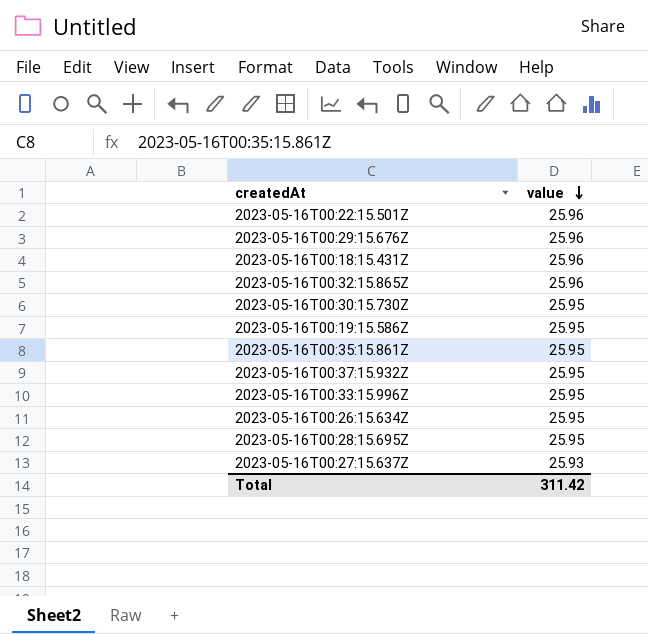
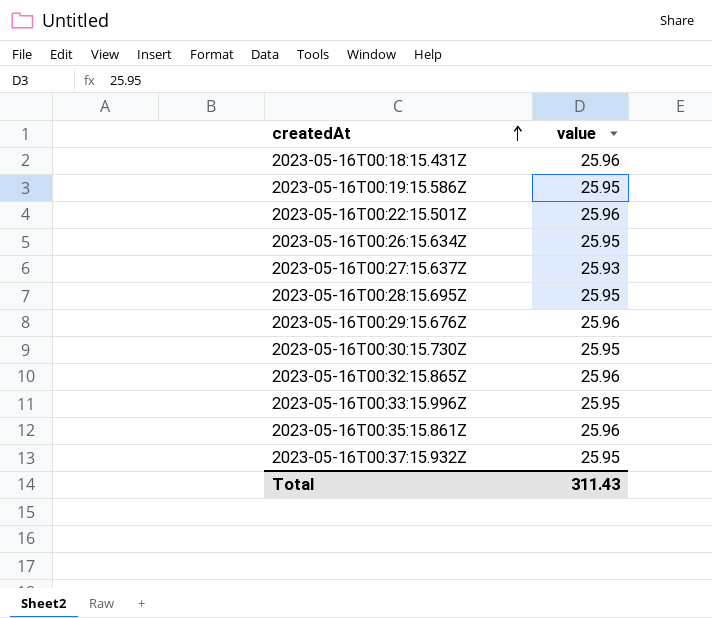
row order: value descending -> createdAt ascending
2023-05-16T00:35:15.861Z | value: 25.95 -> 25.96
Total | value: 311.42 -> 311.43

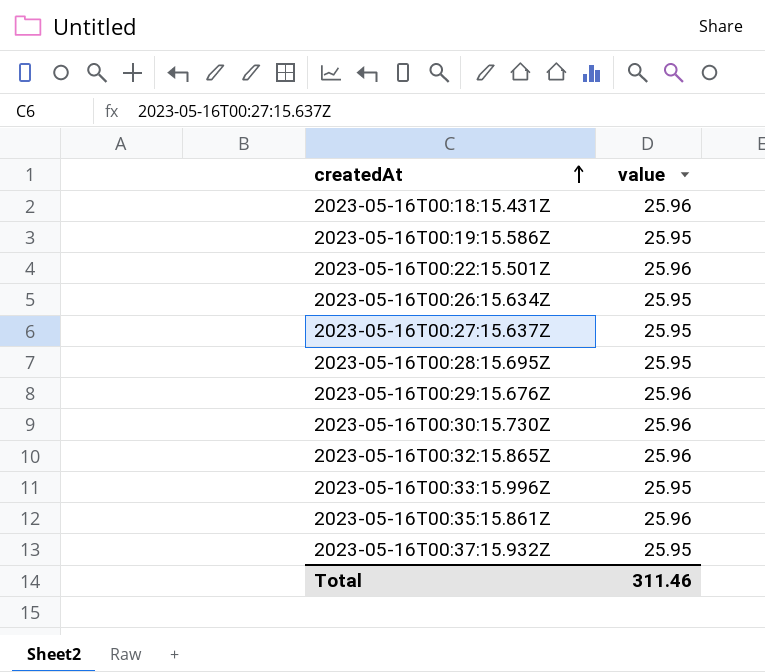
2023-05-16T00:27:15.637Z | value: 25.93 -> 25.95
2023-05-16T00:30:15.730Z | value: 25.95 -> 25.96
Total | value: 311.43 -> 311.46

